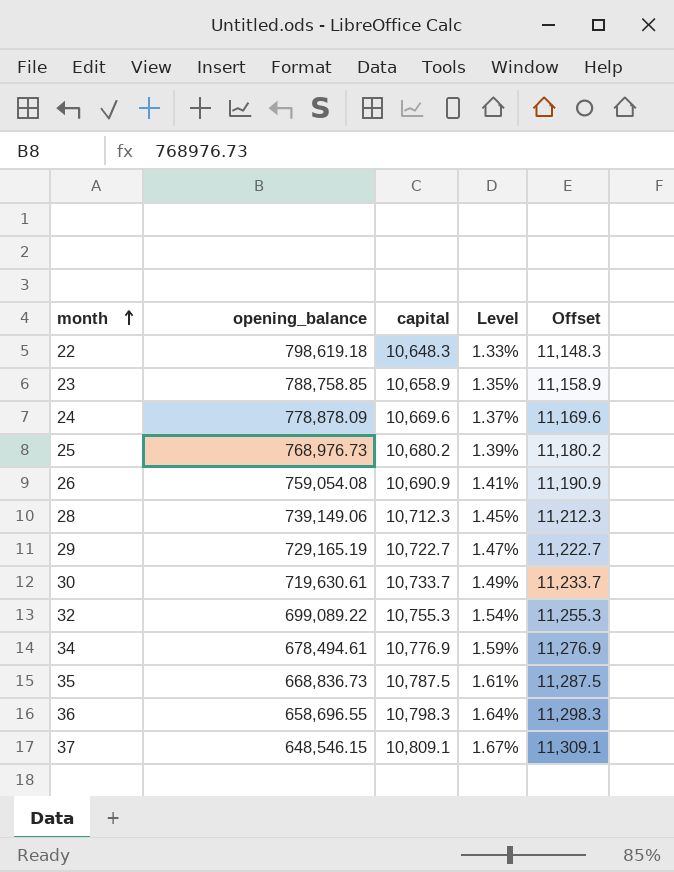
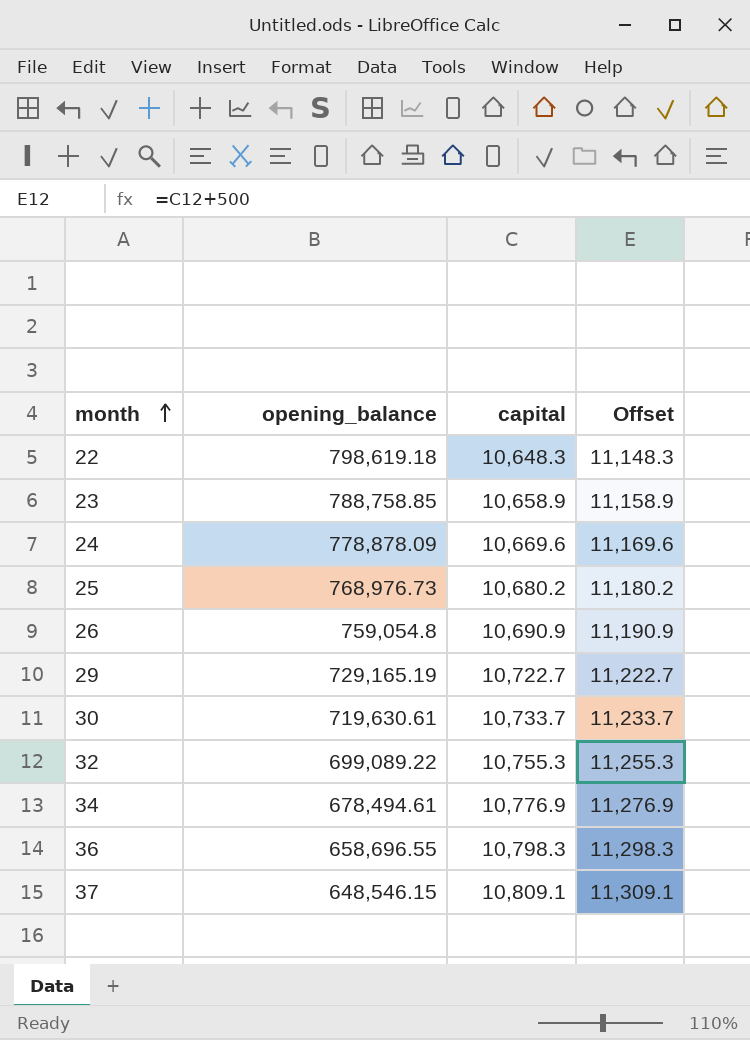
column Level | formula: [capital] / [opening_balance] -> none
row 28: 739,149.06 | 10,712.3 | 1.45% | 11,212.3 -> none
row 35: 668,836.73 | 10,787.5 | 1.61% | 11,287.5 -> none
26 | opening_balance: 759,054.08 -> 759,054.8

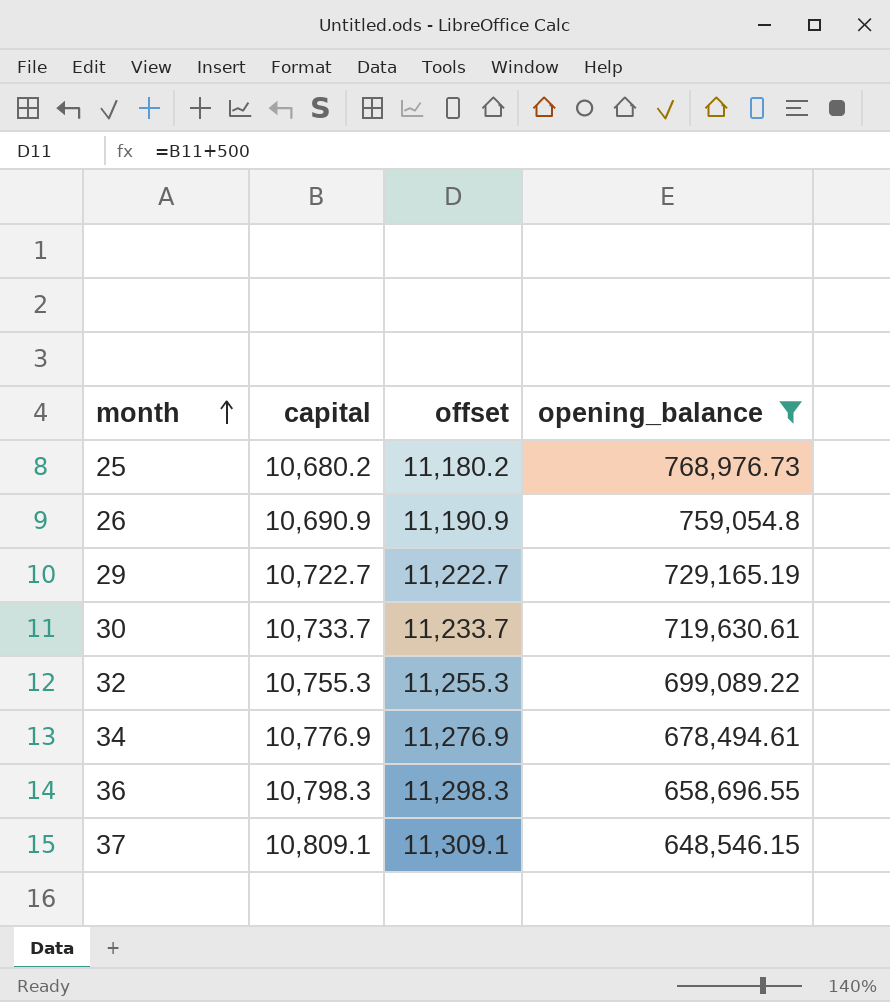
filter: none -> opening_balance <= 768,976.73
column name: Offset -> offset
column opening_balance | position: 2 -> 4

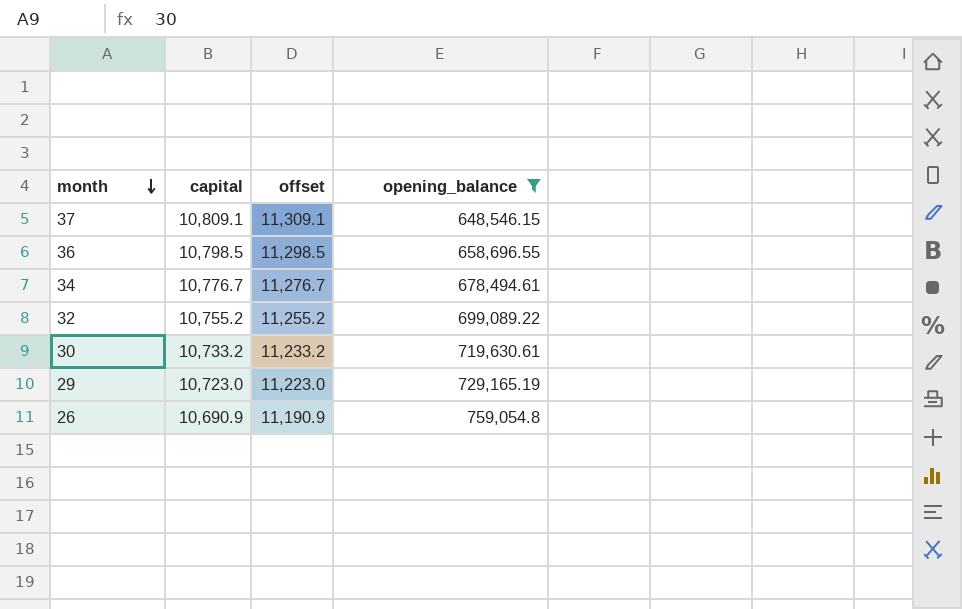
row order: month ascending -> month descending
row 25: 10,680.2 | 11,180.2 | 768,976.73 -> none
36 | capital: 10,798.3 -> 10,798.5
36 | offset: 11,298.3 -> 11,298.5
34 | capital: 10,776.9 -> 10,776.7
34 | offset: 11,276.9 -> 11,276.7
32 | capital: 10,755.3 -> 10,755.2
32 | offset: 11,255.3 -> 11,255.2
30 | capital: 10,733.7 -> 10,733.2
30 | offset: 11,233.7 -> 11,233.2
29 | capital: 10,722.7 -> 10,723.0
29 | offset: 11,222.7 -> 11,223.0

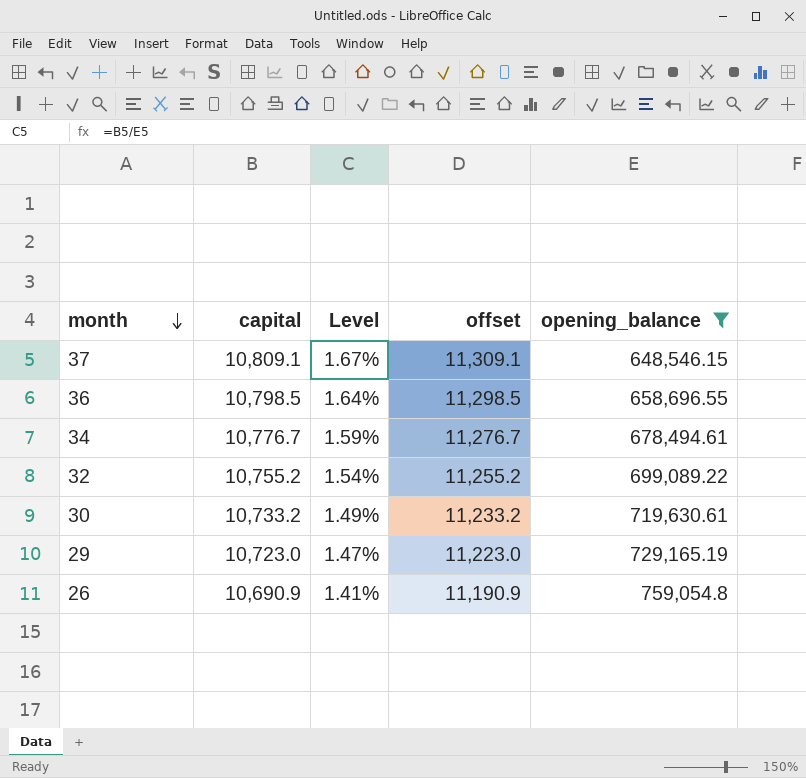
column Level | formula: none -> [capital] / [opening_balance]

